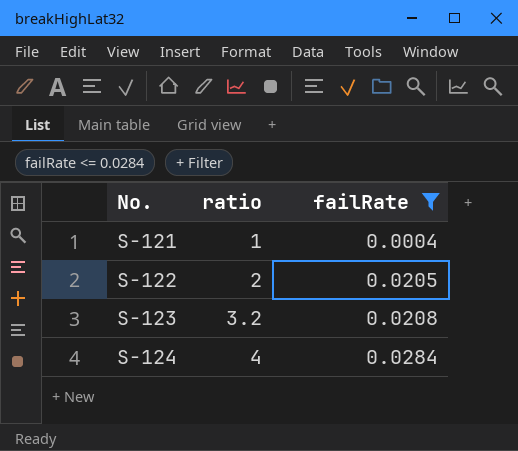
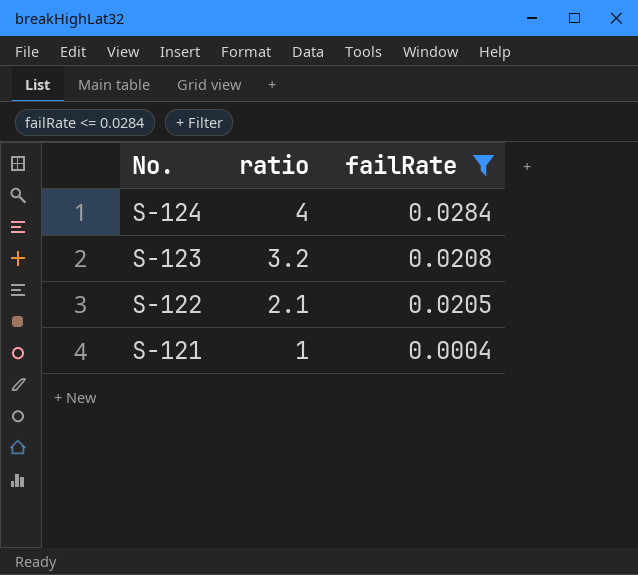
row order: No. ascending -> No. descending
S-122 | ratio: 2 -> 2.1

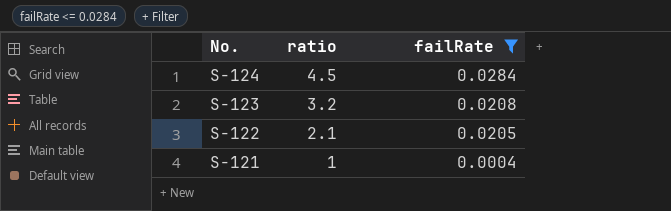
S-124 | ratio: 4 -> 4.5

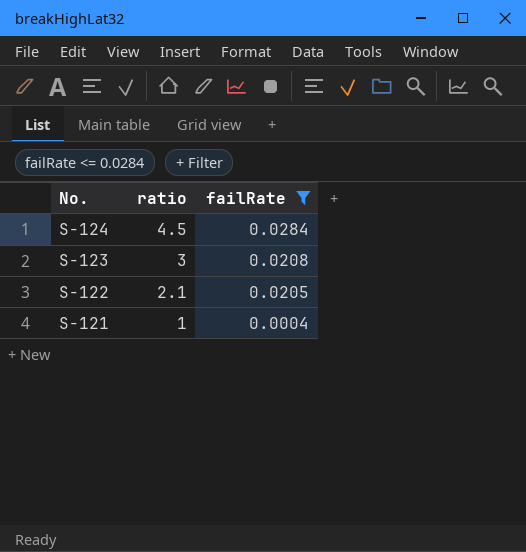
S-123 | ratio: 3.2 -> 3

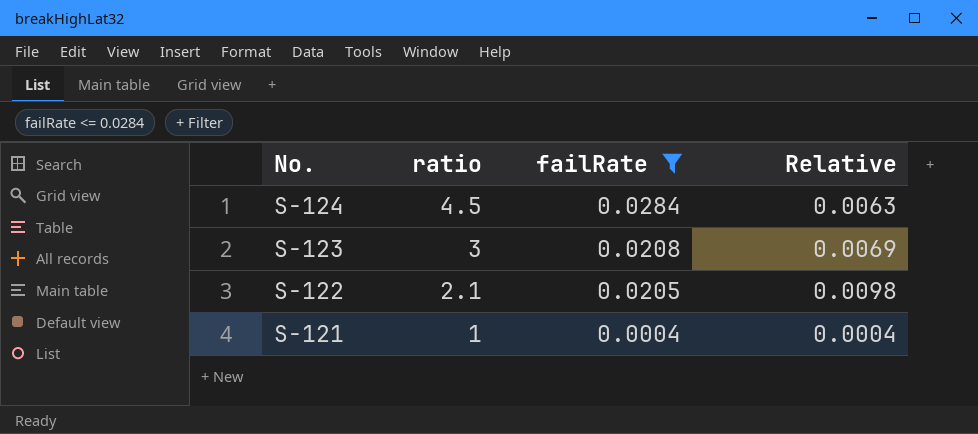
column Relative | formula: none -> [failRate] / [ratio]

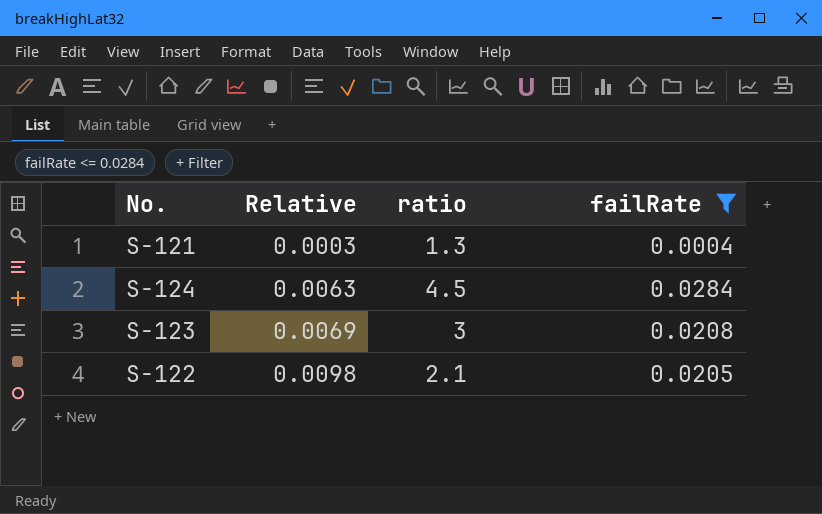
row order: No. descending -> Relative ascending
column Relative | position: 4 -> 2
S-121 | Relative: 0.0004 -> 0.0003
S-121 | ratio: 1 -> 1.3

